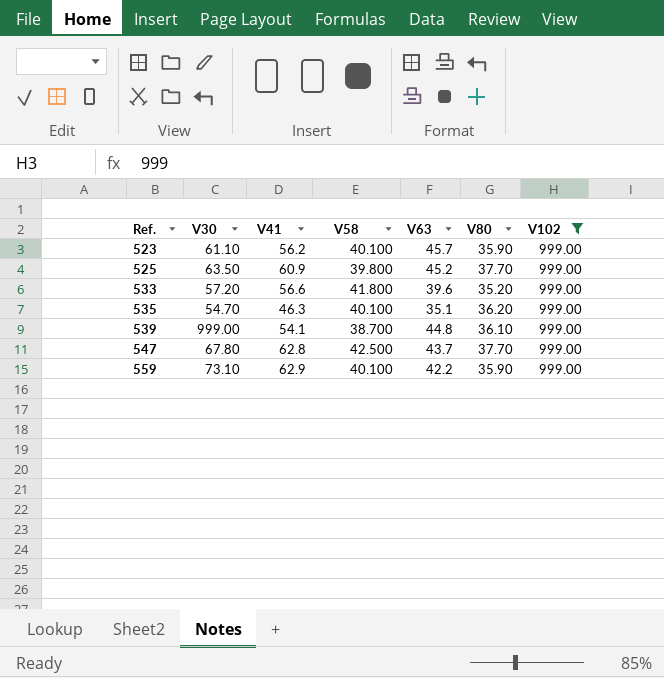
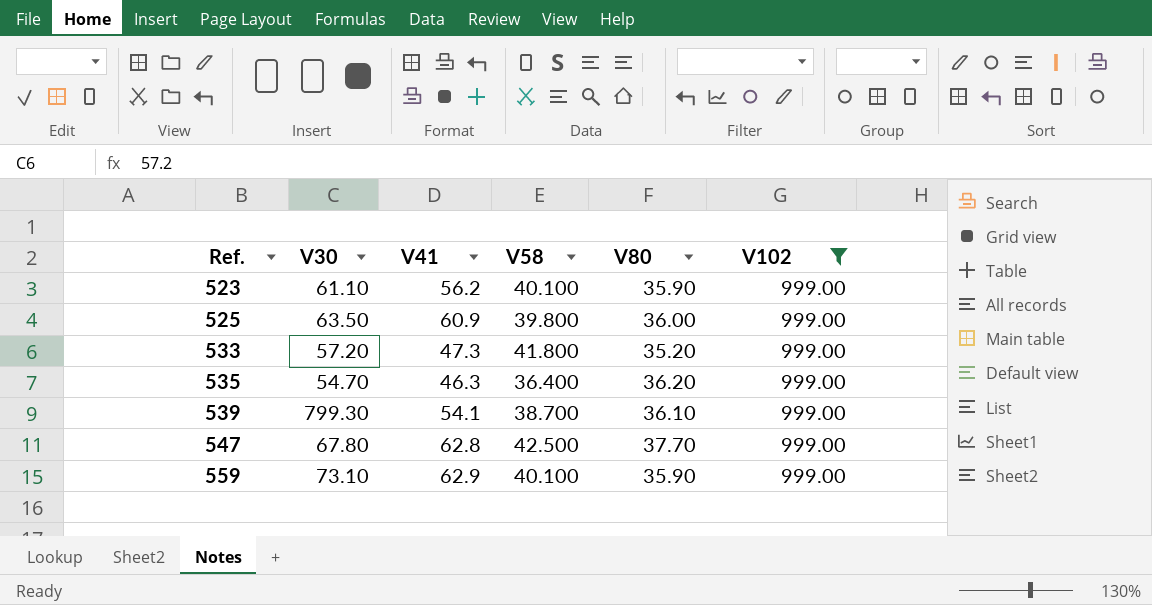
column V63 | position: 5 -> none
525 | V80: 37.70 -> 36.00
533 | V41: 56.6 -> 47.3
535 | V58: 40.100 -> 36.400
539 | V30: 999.00 -> 799.30

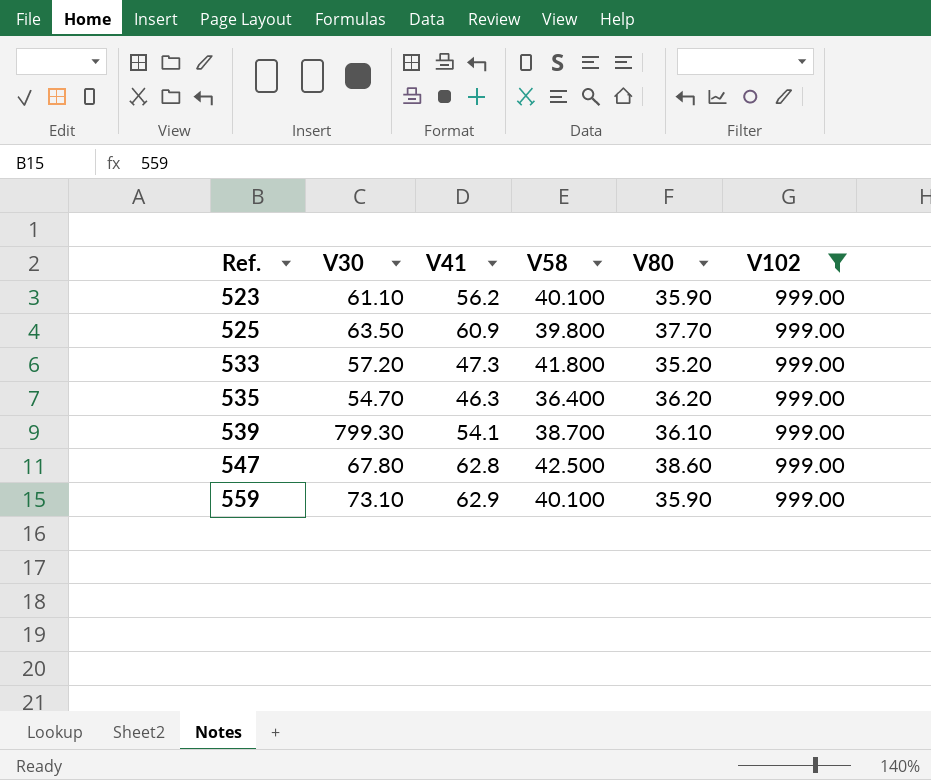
525 | V80: 36.00 -> 37.70
547 | V80: 37.70 -> 38.60

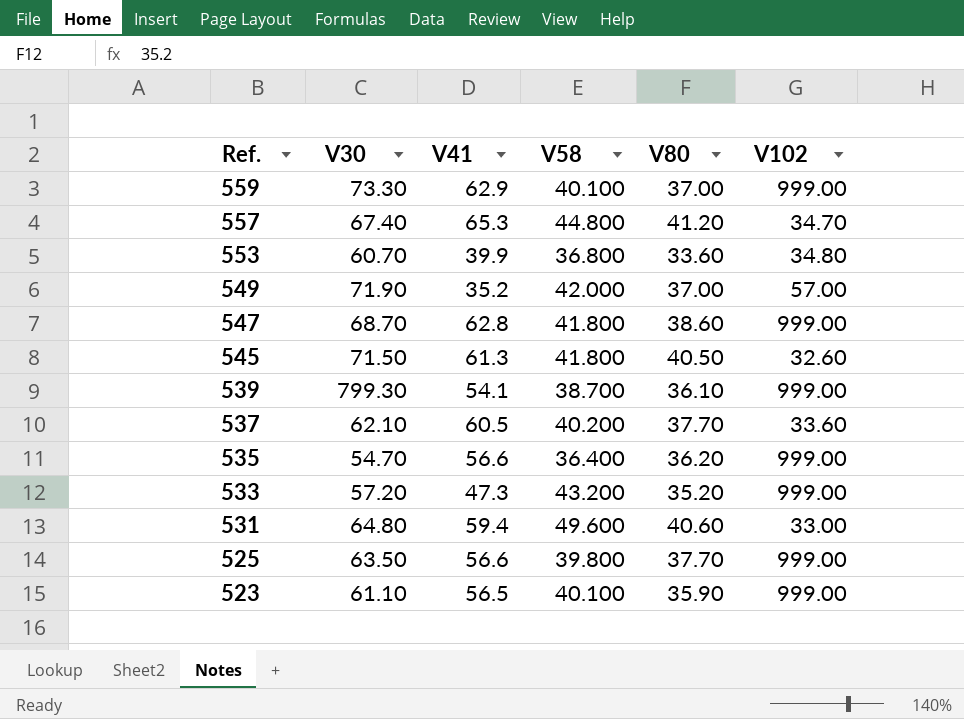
filter: V102 = 999.00 -> none
row order: Ref. ascending -> Ref. descending
559 | V30: 73.10 -> 73.30
559 | V80: 35.90 -> 37.00
547 | V30: 67.80 -> 68.70
547 | V58: 42.500 -> 41.800
535 | V41: 46.3 -> 56.6
533 | V58: 41.800 -> 43.200
525 | V41: 60.9 -> 56.6
523 | V41: 56.2 -> 56.5

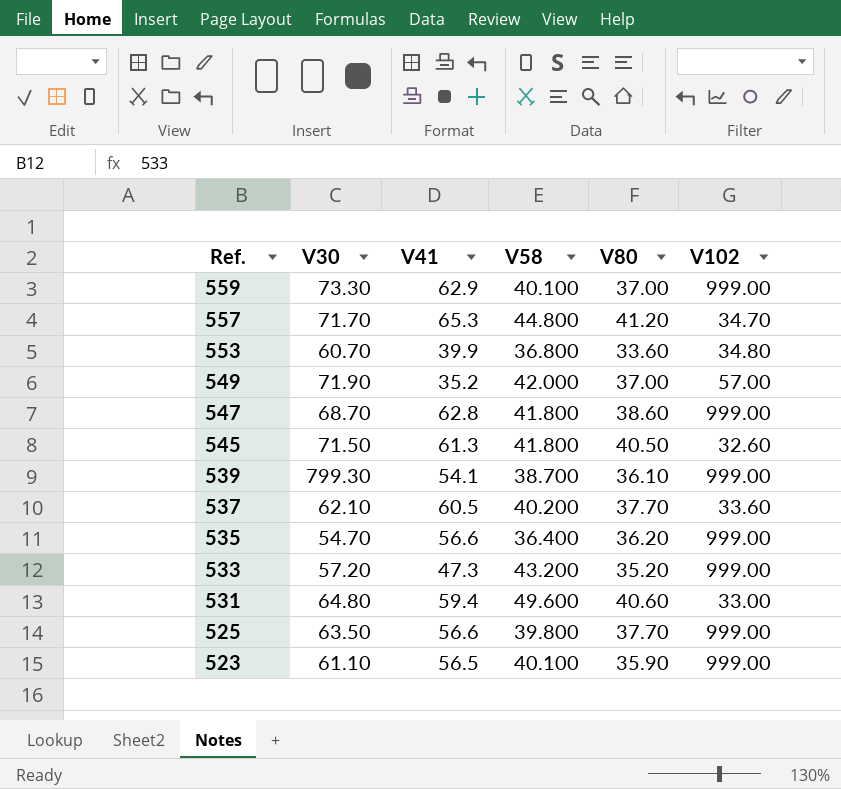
557 | V30: 67.40 -> 71.70

